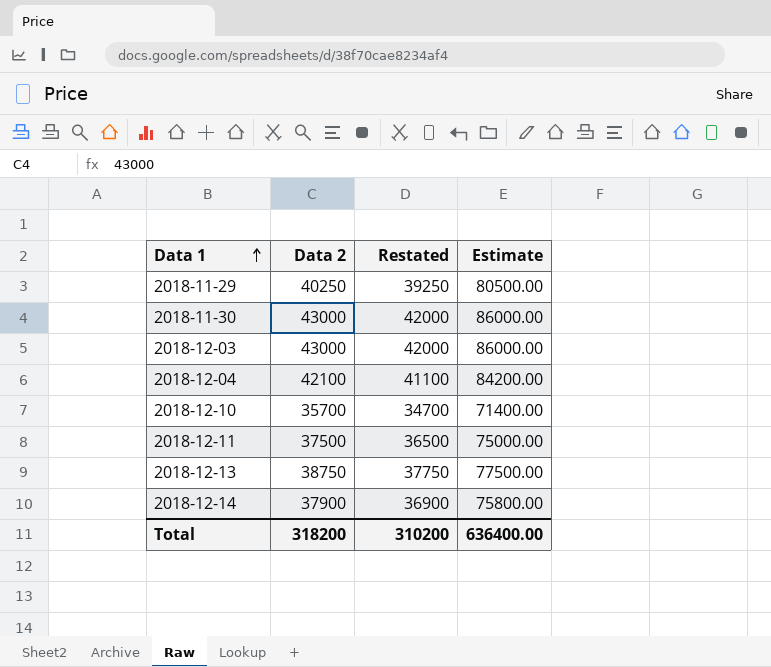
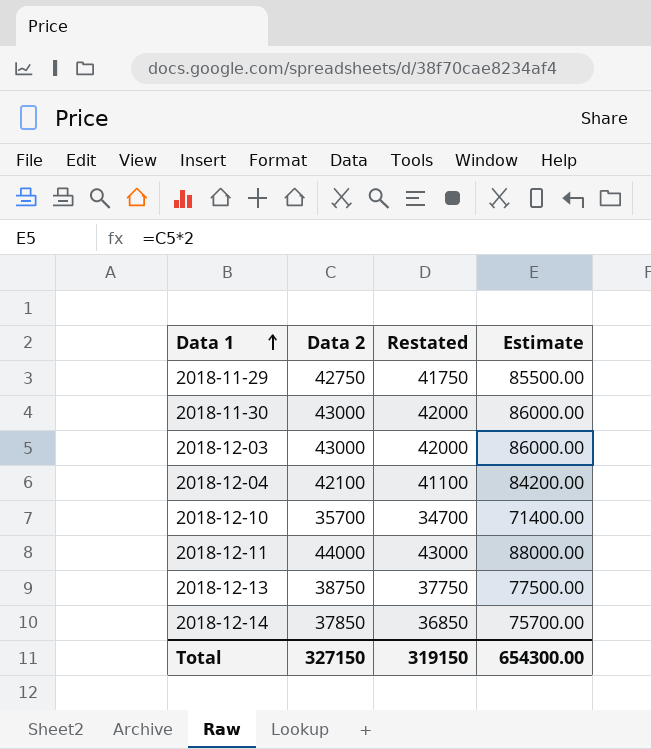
2018-11-29 | Data 2: 40250 -> 42750
2018-11-29 | Restated: 39250 -> 41750
2018-11-29 | Estimate: 80500.00 -> 85500.00
2018-12-11 | Data 2: 37500 -> 44000
2018-12-11 | Restated: 36500 -> 43000
2018-12-11 | Estimate: 75000.00 -> 88000.00
2018-12-14 | Data 2: 37900 -> 37850
2018-12-14 | Restated: 36900 -> 36850
2018-12-14 | Estimate: 75800.00 -> 75700.00
Total | Data 2: 318200 -> 327150
Total | Restated: 310200 -> 319150
Total | Estimate: 636400.00 -> 654300.00

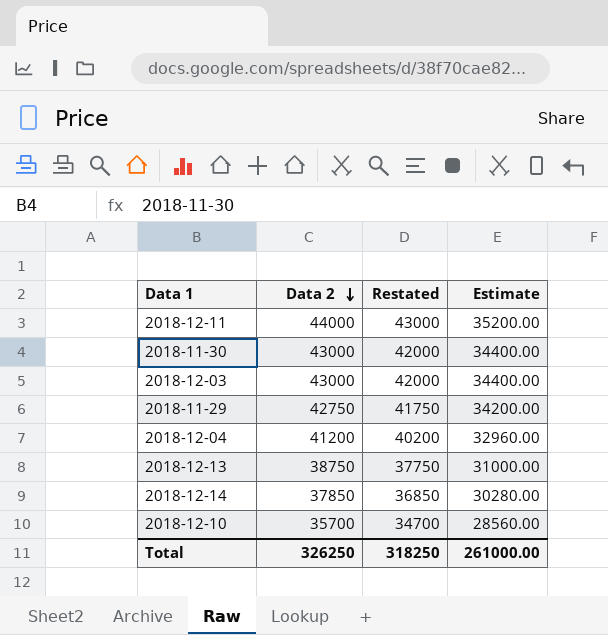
row order: Data 1 ascending -> Data 2 descending
column Estimate | formula: [Data 2] * 2 -> [Data 2] * 0.8
2018-12-04 | Data 2: 42100 -> 41200
2018-12-04 | Restated: 41100 -> 40200
Total | Data 2: 327150 -> 326250
Total | Restated: 319150 -> 318250
Total | Estimate: 654300.00 -> 261000.00

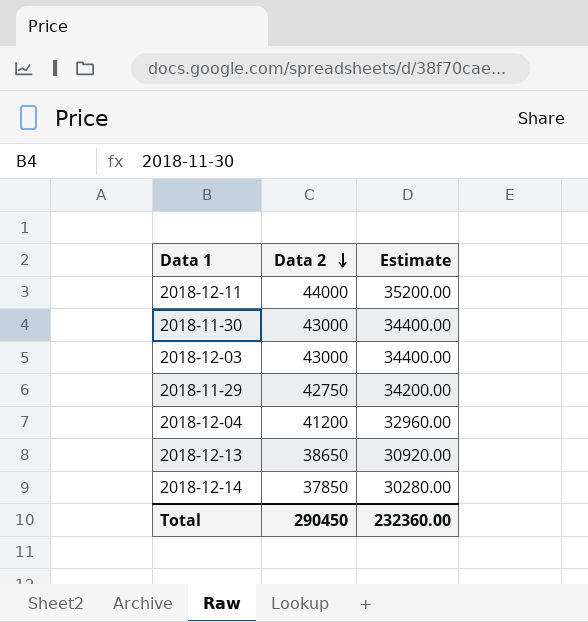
column Restated | formula: [Data 2] - 1000 -> none
row 2018-12-10: 35700 | 34700 | 28560.00 -> none
2018-12-13 | Data 2: 38750 -> 38650
2018-12-13 | Estimate: 31000.00 -> 30920.00
Total | Data 2: 326250 -> 290450
Total | Estimate: 261000.00 -> 232360.00

